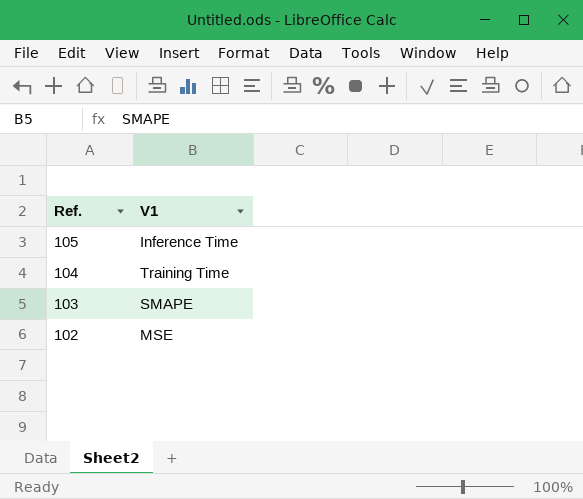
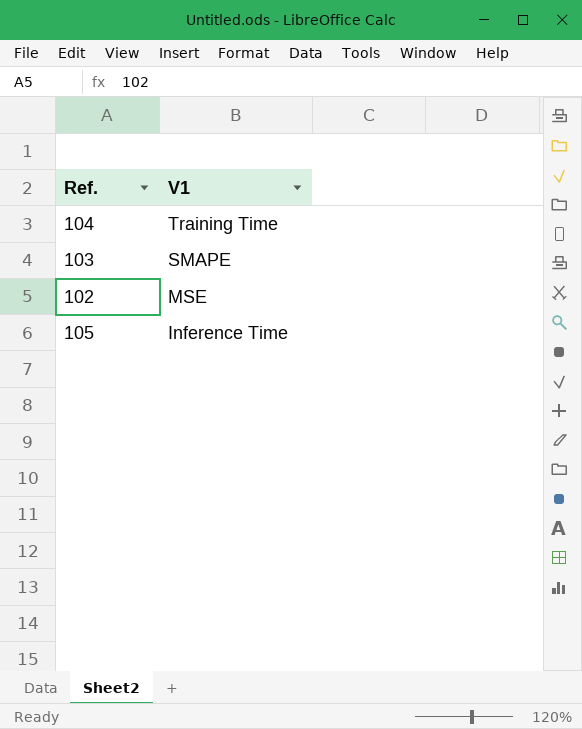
row order: Ref. descending -> V1 descending

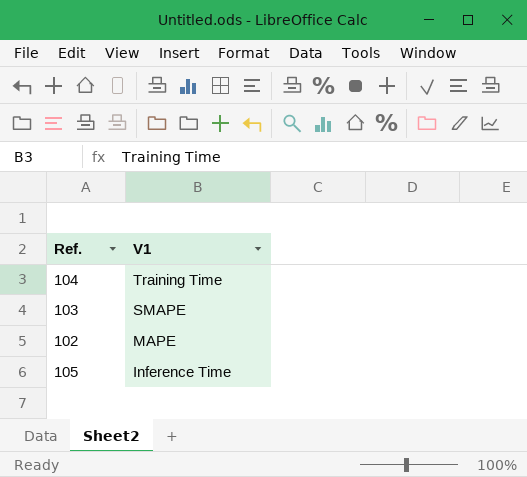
102 | V1: MSE -> MAPE

